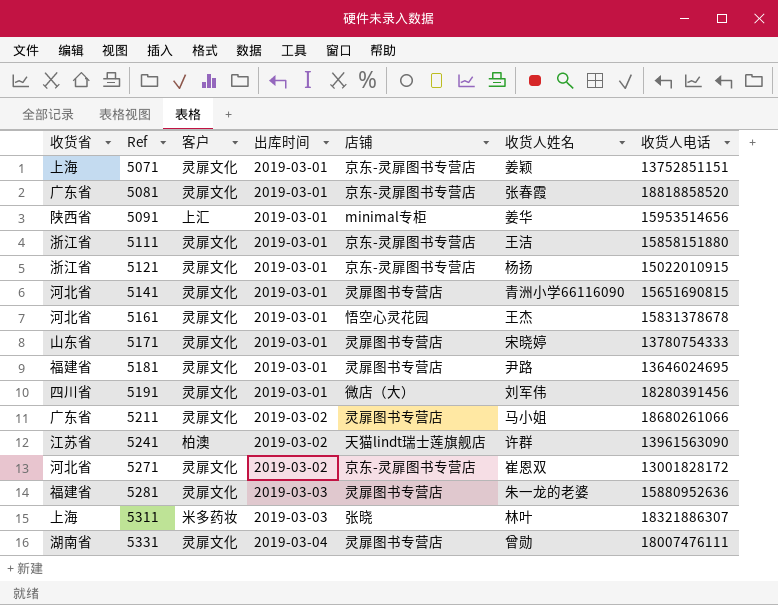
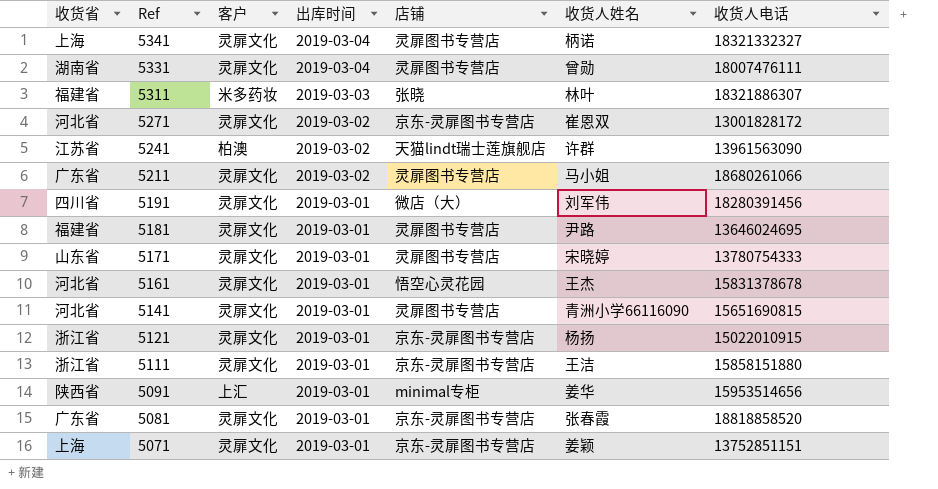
row order: Ref ascending -> Ref descending
row 5281: 福建省 | 灵扉文化 | 2019-03-03 | 灵扉图书专营店 | 朱一龙的老婆 | 15880952636 -> none
row 5341: none -> 上海 | 灵扉文化 | 2019-03-04 | 灵扉图书专营店 | 柄诺 | 18321332327
5311 | 收货省: 上海 -> 福建省

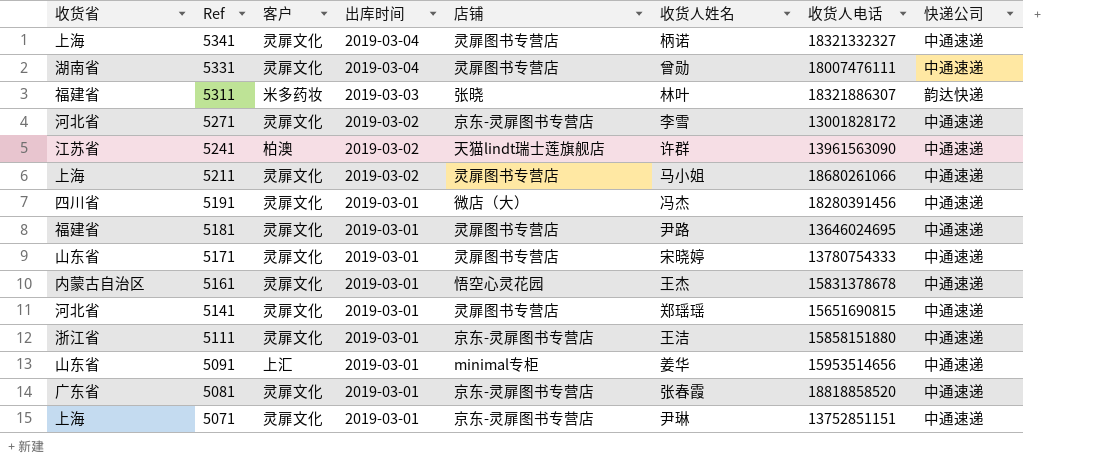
column 快递公司 | position: none -> 8
row 5121: 浙江省 | 灵扉文化 | 2019-03-01 | 京东-灵扉图书专营店 | 杨扬 | 15022010915 -> none
5271 | 收货人姓名: 崔恩双 -> 李雪
5211 | 收货省: 广东省 -> 上海
5191 | 收货人姓名: 刘军伟 -> 冯杰
5161 | 收货省: 河北省 -> 内蒙古自治区
5141 | 收货人姓名: 青洲小学66116090 -> 郑瑶瑶
5091 | 收货省: 陕西省 -> 山东省
5071 | 收货人姓名: 姜颖 -> 尹琳

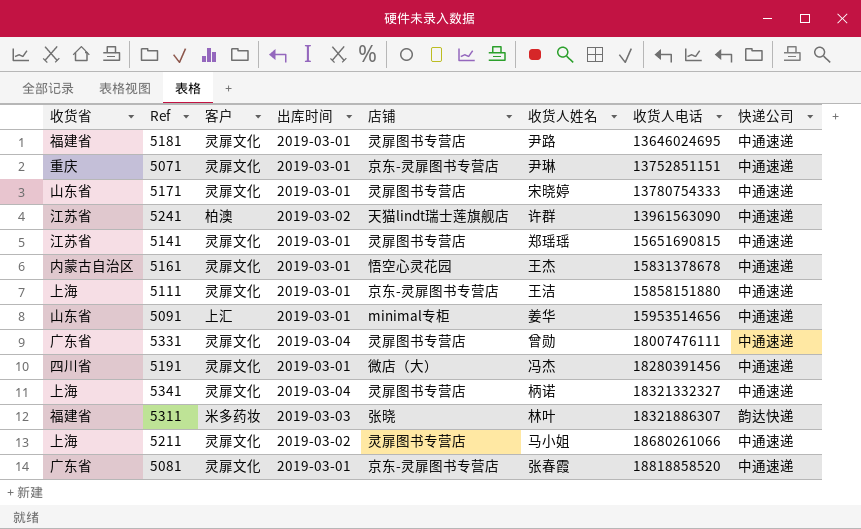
row order: Ref descending -> 收货人电话 ascending
row 5271: 河北省 | 灵扉文化 | 2019-03-02 | 京东-灵扉图书专营店 | 李雪 | 13001828172 | 中通速递 -> none
5071 | 收货省: 上海 -> 重庆
5141 | 收货省: 河北省 -> 江苏省
5111 | 收货省: 浙江省 -> 上海
5331 | 收货省: 湖南省 -> 广东省

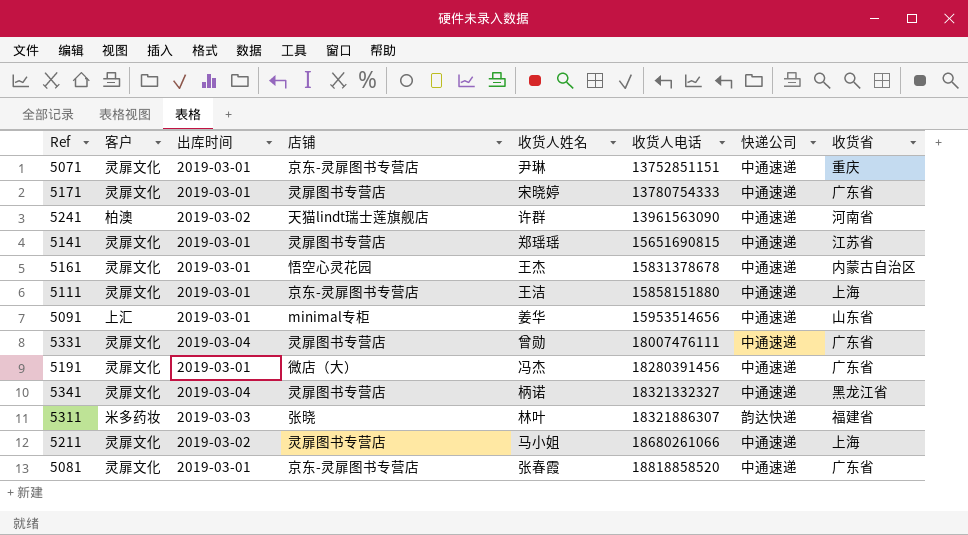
column 收货省 | position: 1 -> 8
row 5181: 福建省 | 灵扉文化 | 2019-03-01 | 灵扉图书专营店 | 尹路 | 13646024695 | 中通速递 -> none
5171 | 收货省: 山东省 -> 广东省
5241 | 收货省: 江苏省 -> 河南省
5191 | 收货省: 四川省 -> 广东省
5341 | 收货省: 上海 -> 黑龙江省

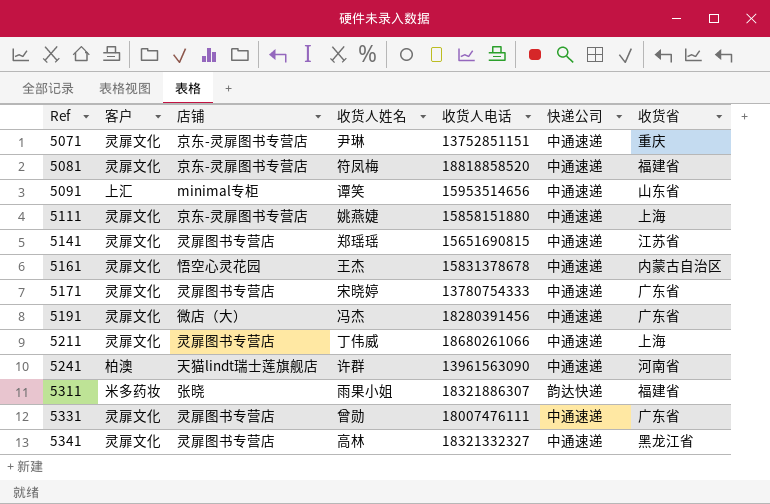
row order: 收货人电话 ascending -> Ref ascending
column 出库时间 | position: 3 -> none
5081 | 收货人姓名: 张春霞 -> 符凤梅
5081 | 收货省: 广东省 -> 福建省
5091 | 收货人姓名: 姜华 -> 谭笑
5111 | 收货人姓名: 王洁 -> 姚燕婕
5211 | 收货人姓名: 马小姐 -> 丁伟威
5311 | 收货人姓名: 林叶 -> 雨果小姐
5341 | 收货人姓名: 柄诺 -> 高林

